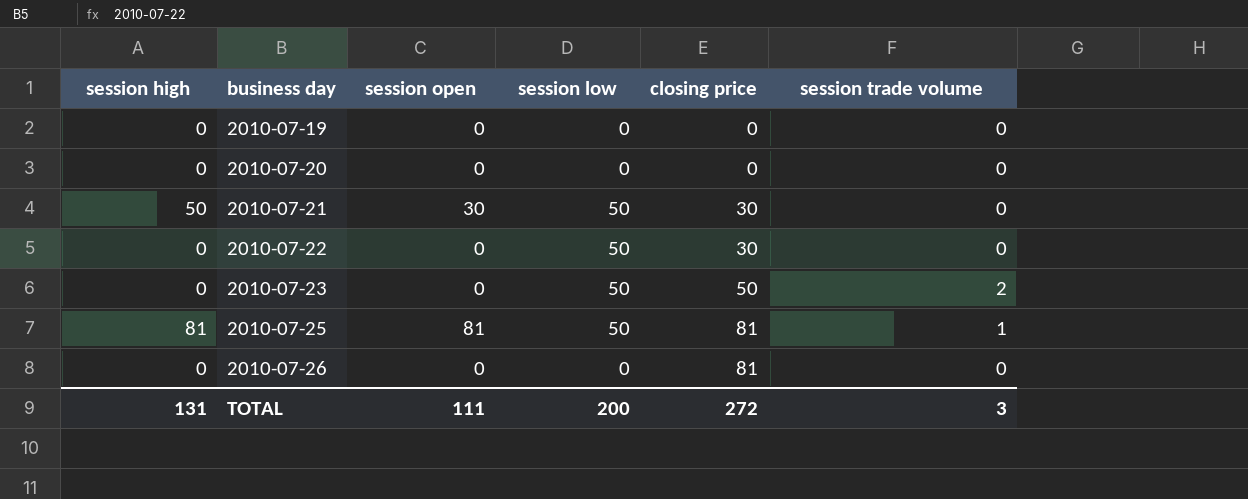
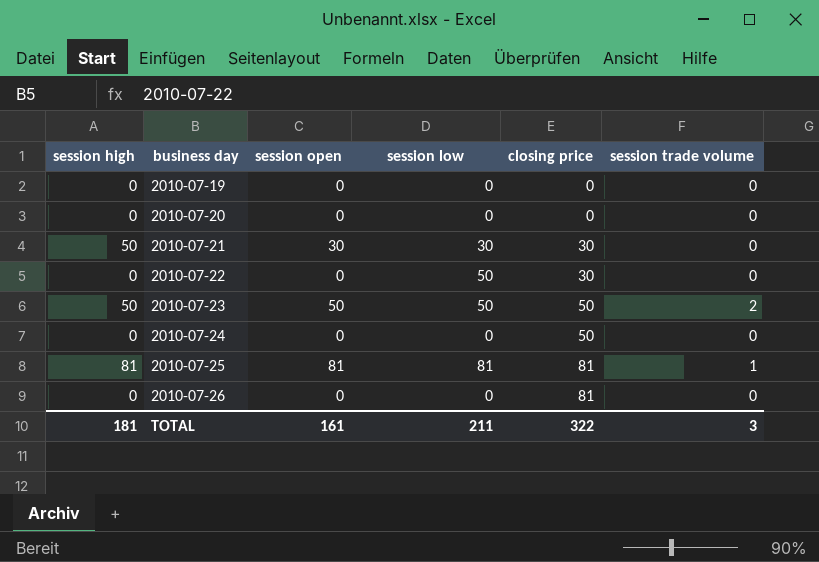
2010-07-21 | session low: 50 -> 30
2010-07-23 | session high: 0 -> 50
2010-07-23 | session open: 0 -> 50
row 2010-07-24: none -> 0 | 0 | 0 | 50 | 0
2010-07-25 | session low: 50 -> 81
TOTAL | session high: 131 -> 181
TOTAL | session open: 111 -> 161
TOTAL | session low: 200 -> 211
TOTAL | closing price: 272 -> 322

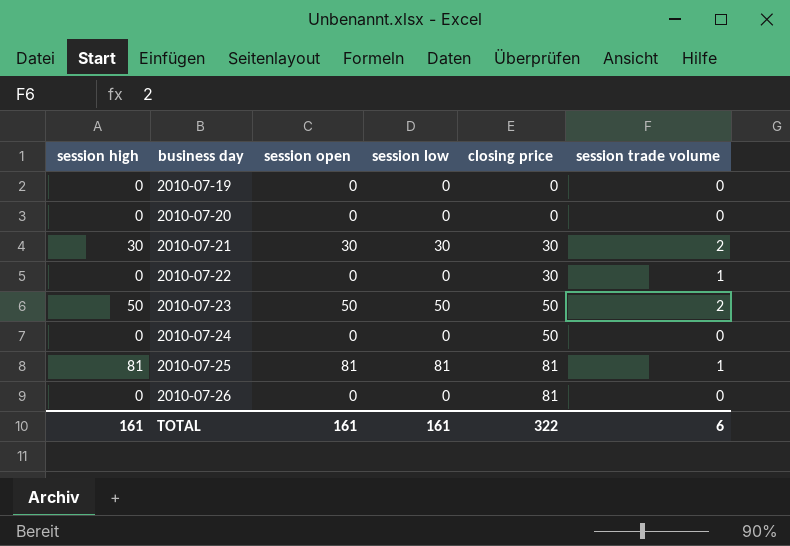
2010-07-21 | session high: 50 -> 30
2010-07-21 | session trade volume: 0 -> 2
2010-07-22 | session low: 50 -> 0
2010-07-22 | session trade volume: 0 -> 1
TOTAL | session high: 181 -> 161
TOTAL | session low: 211 -> 161
TOTAL | session trade volume: 3 -> 6

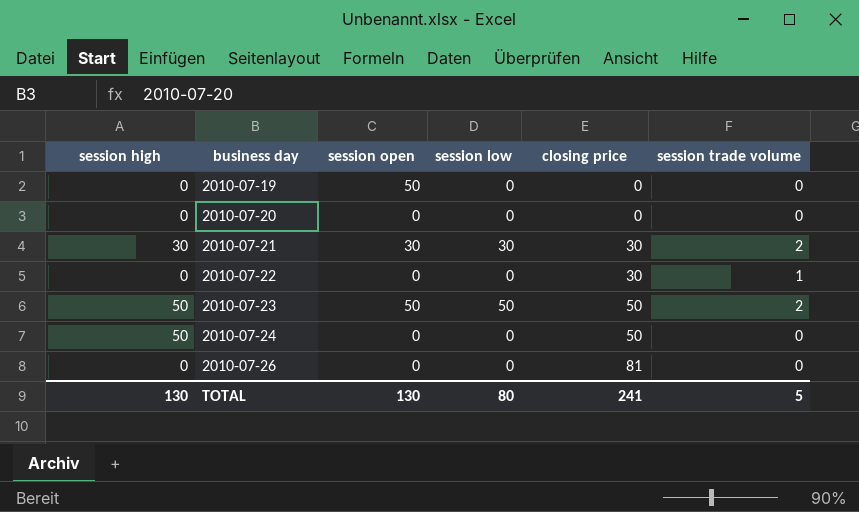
row 2010-07-25: 81 | 81 | 81 | 81 | 1 -> none
2010-07-19 | session open: 0 -> 50
2010-07-24 | session high: 0 -> 50
TOTAL | session high: 161 -> 130
TOTAL | session open: 161 -> 130
TOTAL | session low: 161 -> 80
TOTAL | closing price: 322 -> 241
TOTAL | session trade volume: 6 -> 5

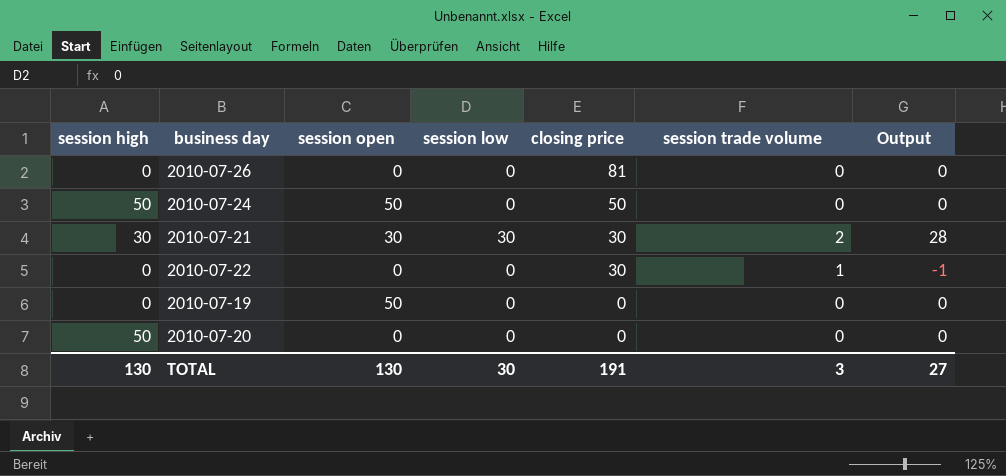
row order: business day ascending -> closing price descending
column Output | formula: none -> [session low] - [session trade volume]
row 2010-07-23: 50 | 50 | 50 | 50 | 2 -> none
2010-07-24 | session open: 0 -> 50
2010-07-20 | session high: 0 -> 50
TOTAL | session low: 80 -> 30
TOTAL | closing price: 241 -> 191
TOTAL | session trade volume: 5 -> 3

